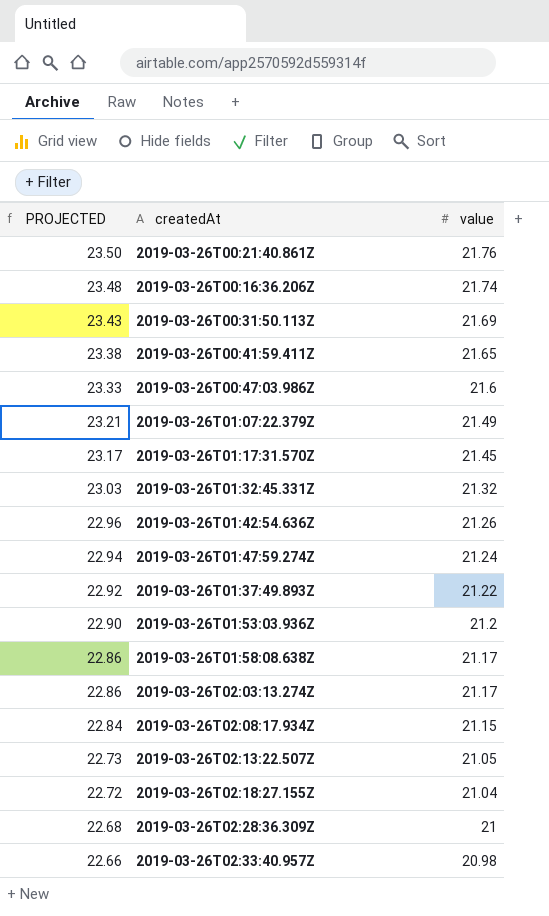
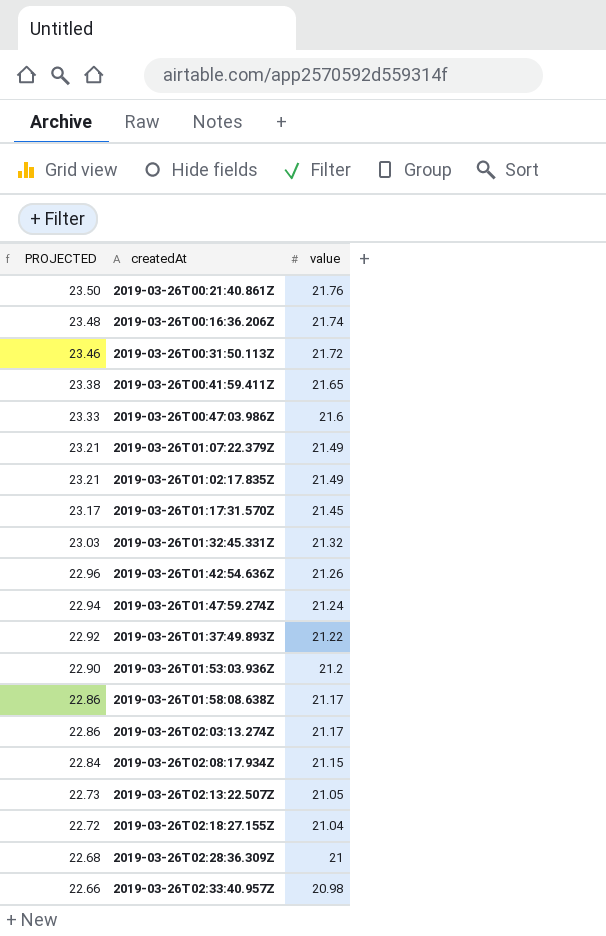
2019-03-26T00:31:50.113Z | PROJECTED: 23.43 -> 23.46
2019-03-26T00:31:50.113Z | value: 21.69 -> 21.72
row 2019-03-26T01:02:17.835Z: none -> 23.21 | 21.49

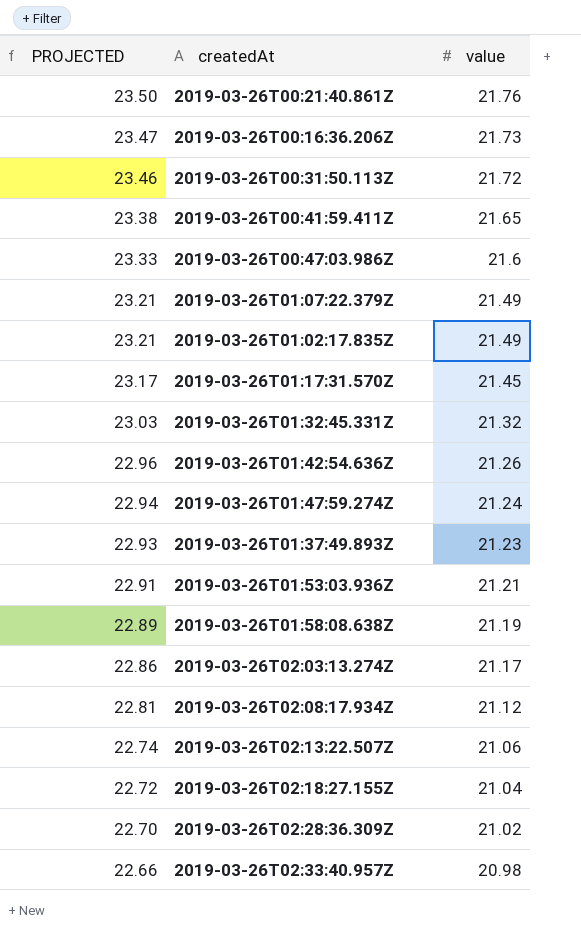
2019-03-26T00:16:36.206Z | PROJECTED: 23.48 -> 23.47
2019-03-26T00:16:36.206Z | value: 21.74 -> 21.73
2019-03-26T01:37:49.893Z | PROJECTED: 22.92 -> 22.93
2019-03-26T01:37:49.893Z | value: 21.22 -> 21.23
2019-03-26T01:53:03.936Z | PROJECTED: 22.90 -> 22.91
2019-03-26T01:53:03.936Z | value: 21.2 -> 21.21
2019-03-26T01:58:08.638Z | PROJECTED: 22.86 -> 22.89
2019-03-26T01:58:08.638Z | value: 21.17 -> 21.19
2019-03-26T02:08:17.934Z | PROJECTED: 22.84 -> 22.81
2019-03-26T02:08:17.934Z | value: 21.15 -> 21.12
2019-03-26T02:13:22.507Z | PROJECTED: 22.73 -> 22.74
2019-03-26T02:13:22.507Z | value: 21.05 -> 21.06
2019-03-26T02:28:36.309Z | PROJECTED: 22.68 -> 22.70
2019-03-26T02:28:36.309Z | value: 21 -> 21.02

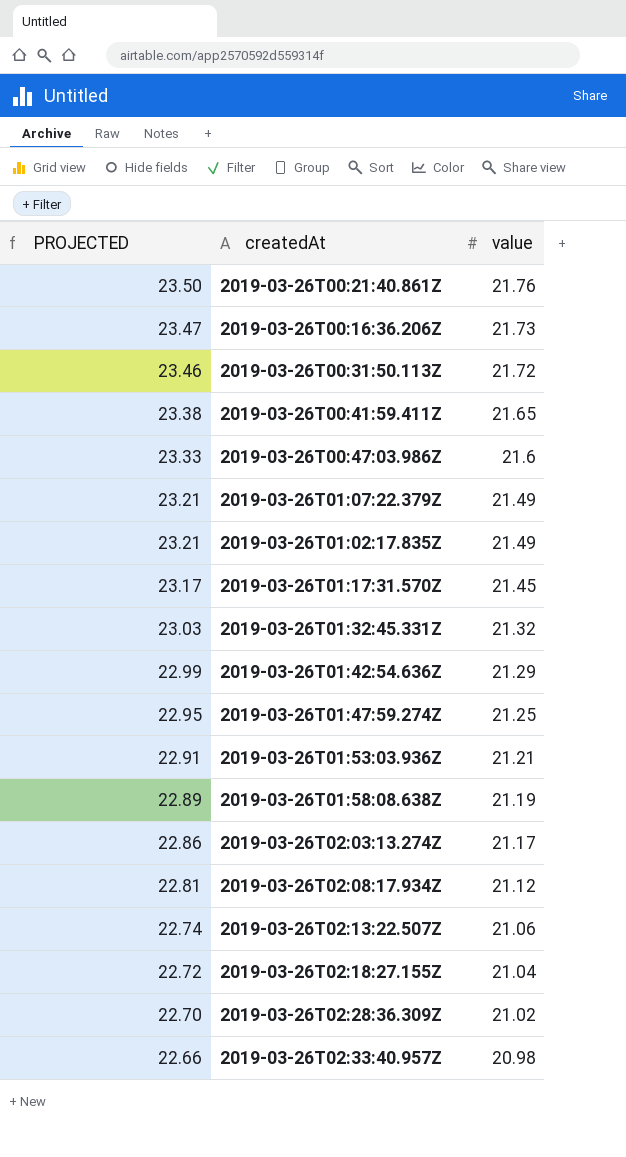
row 2019-03-26T01:37:49.893Z: 22.93 | 21.23 -> none
2019-03-26T01:42:54.636Z | PROJECTED: 22.96 -> 22.99
2019-03-26T01:42:54.636Z | value: 21.26 -> 21.29
2019-03-26T01:47:59.274Z | PROJECTED: 22.94 -> 22.95
2019-03-26T01:47:59.274Z | value: 21.24 -> 21.25

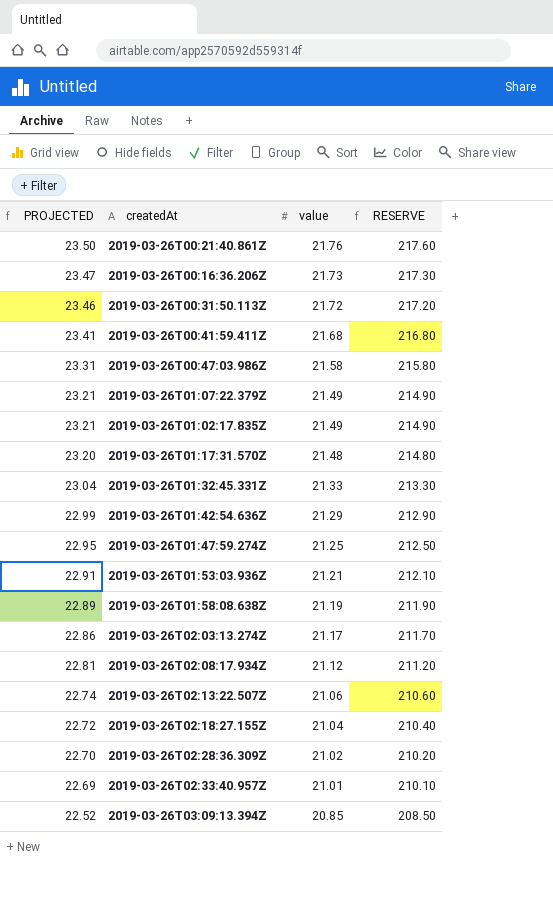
column RESERVE | formula: none -> [value] * 10
2019-03-26T00:41:59.411Z | PROJECTED: 23.38 -> 23.41
2019-03-26T00:41:59.411Z | value: 21.65 -> 21.68
2019-03-26T00:47:03.986Z | PROJECTED: 23.33 -> 23.31
2019-03-26T00:47:03.986Z | value: 21.6 -> 21.58
2019-03-26T01:17:31.570Z | PROJECTED: 23.17 -> 23.20
2019-03-26T01:17:31.570Z | value: 21.45 -> 21.48
2019-03-26T01:32:45.331Z | PROJECTED: 23.03 -> 23.04
2019-03-26T01:32:45.331Z | value: 21.32 -> 21.33
2019-03-26T02:33:40.957Z | PROJECTED: 22.66 -> 22.69
2019-03-26T02:33:40.957Z | value: 20.98 -> 21.01
row 2019-03-26T03:09:13.394Z: none -> 22.52 | 20.85 | 208.50

